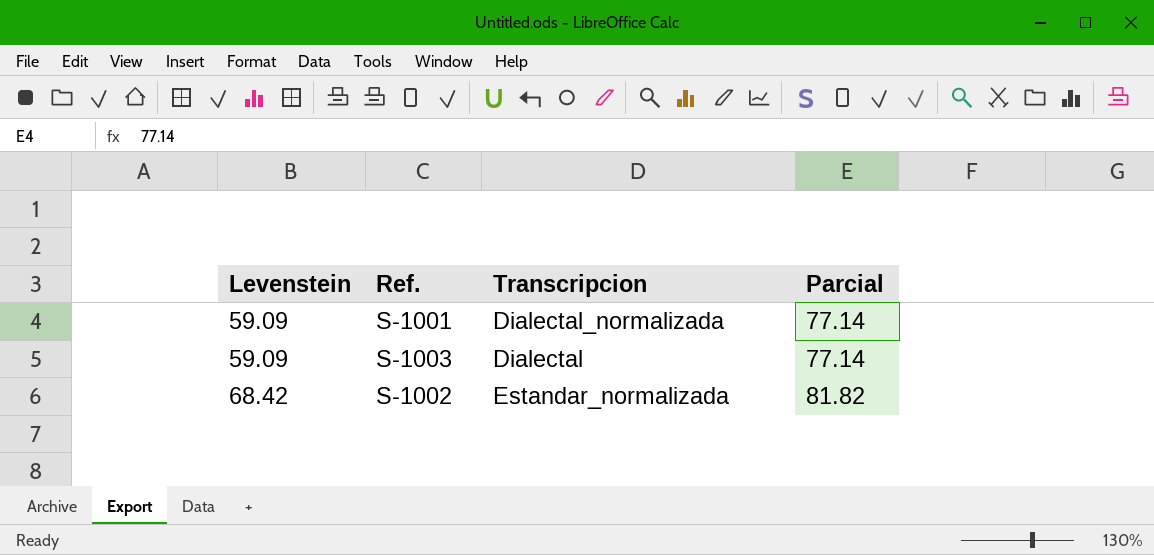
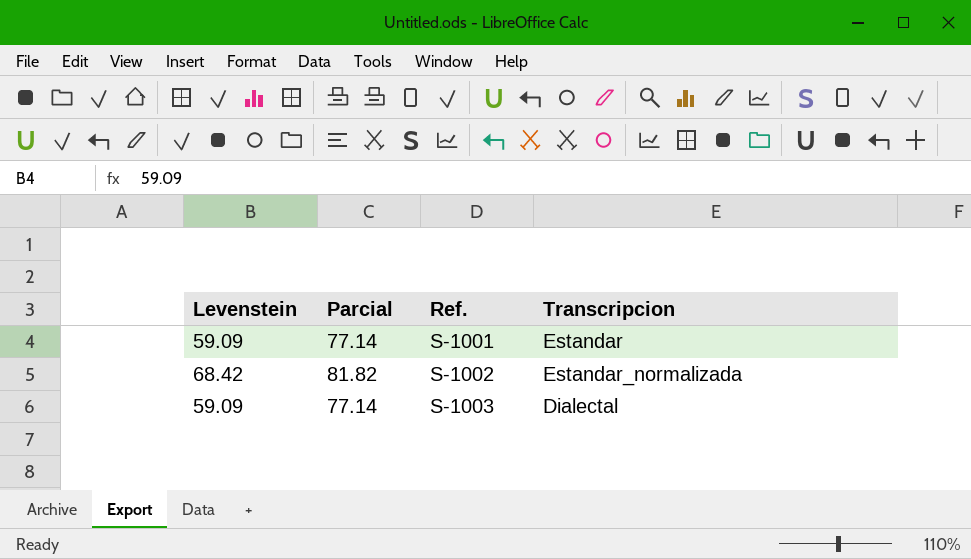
row order: Levenstein ascending -> Ref. ascending
column Parcial | position: 4 -> 2
S-1001 | Transcripcion: Dialectal_normalizada -> Estandar

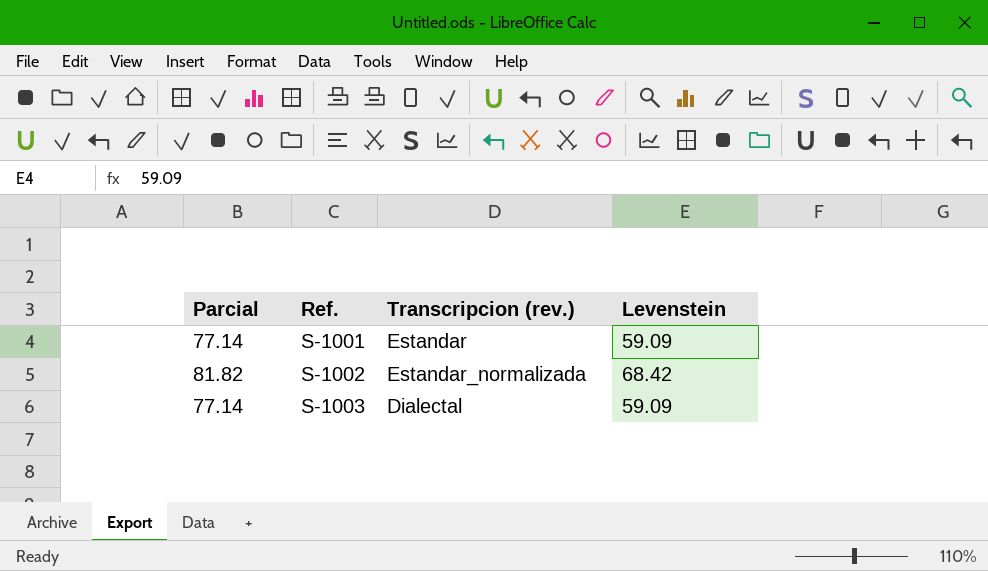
column name: Transcripcion -> Transcripcion (rev.)
column Levenstein | position: 1 -> 4

